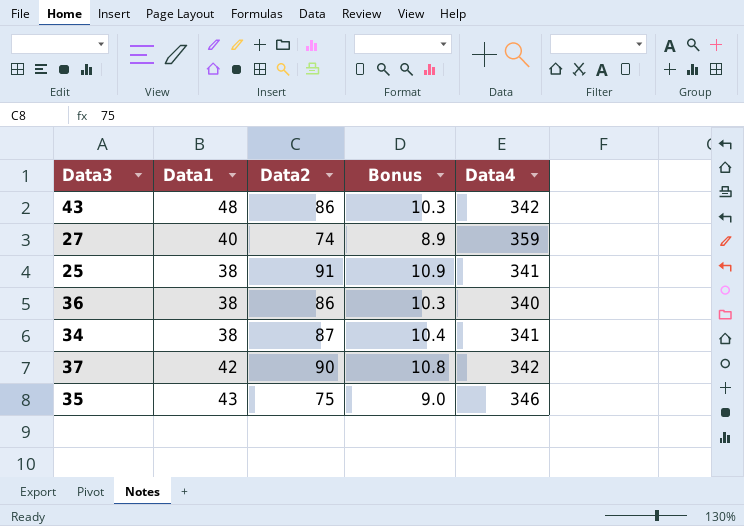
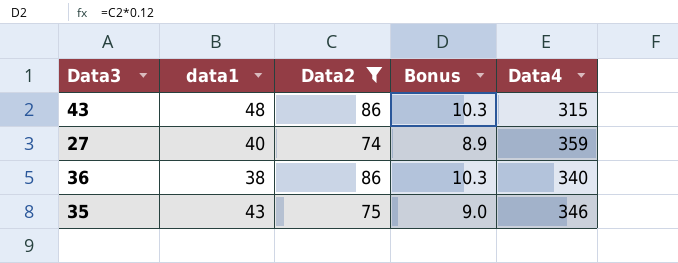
filter: none -> Data2 <= 86
column name: Data1 -> data1
43 | Data4: 342 -> 315

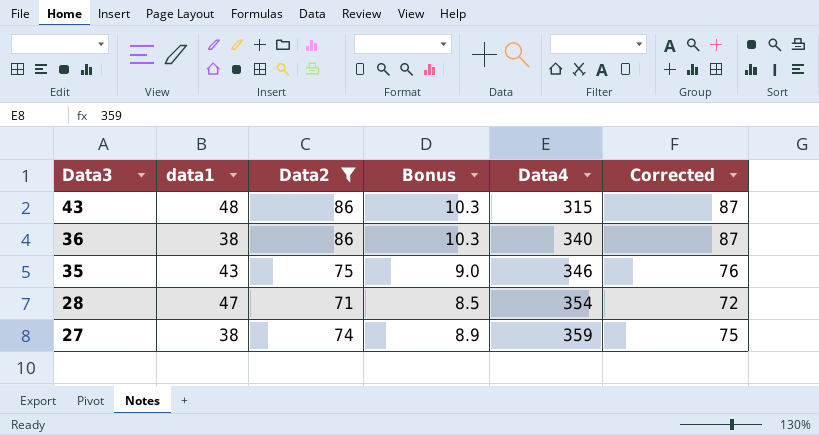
row order: none -> Data3 descending
column Corrected | formula: none -> [Data2] + 1
row 28: none -> 47 | 71 | 8.5 | 354 | 72
27 | data1: 40 -> 38

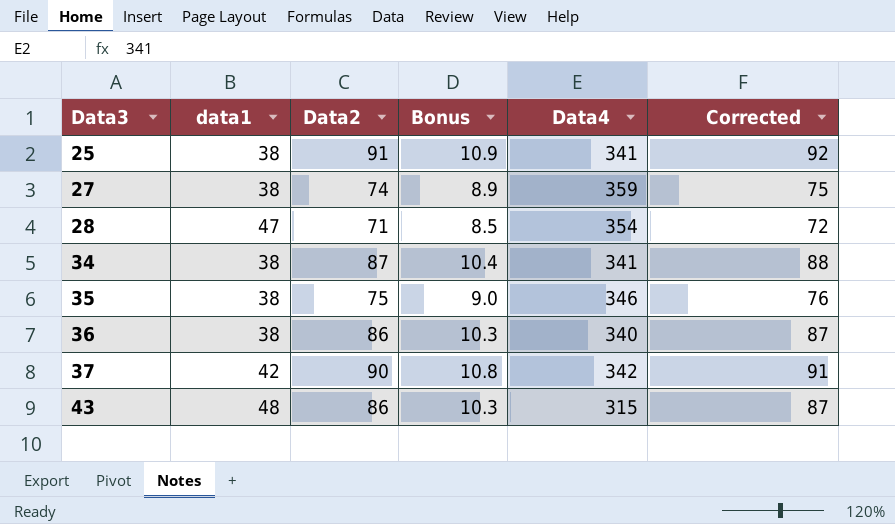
filter: Data2 <= 86 -> none
row order: Data3 descending -> Data3 ascending
35 | data1: 43 -> 38

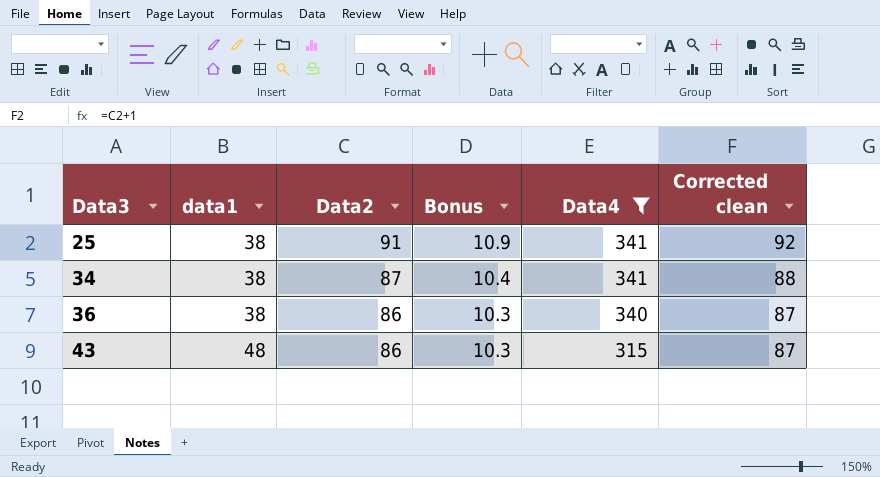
filter: none -> Data4 <= 341
column name: Corrected -> Corrected clean

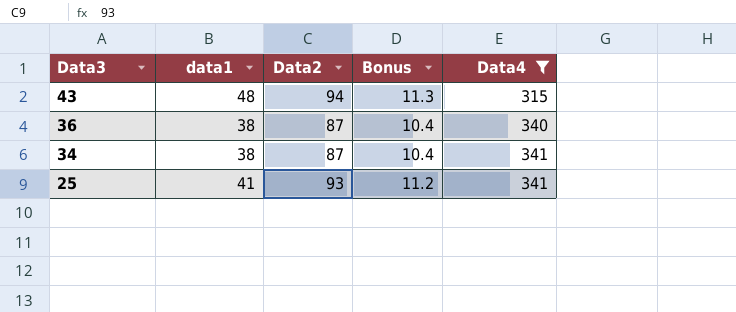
row order: Data3 ascending -> Data3 descending
column Corrected clean | formula: [Data2] + 1 -> none
43 | Data2: 86 -> 94
43 | Bonus: 10.3 -> 11.3
36 | Data2: 86 -> 87
36 | Bonus: 10.3 -> 10.4
25 | data1: 38 -> 41
25 | Data2: 91 -> 93
25 | Bonus: 10.9 -> 11.2

